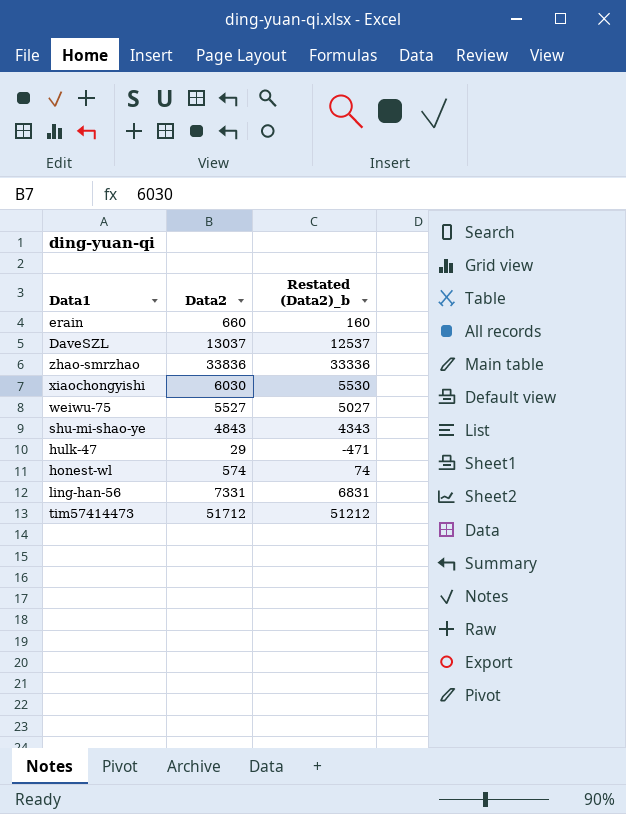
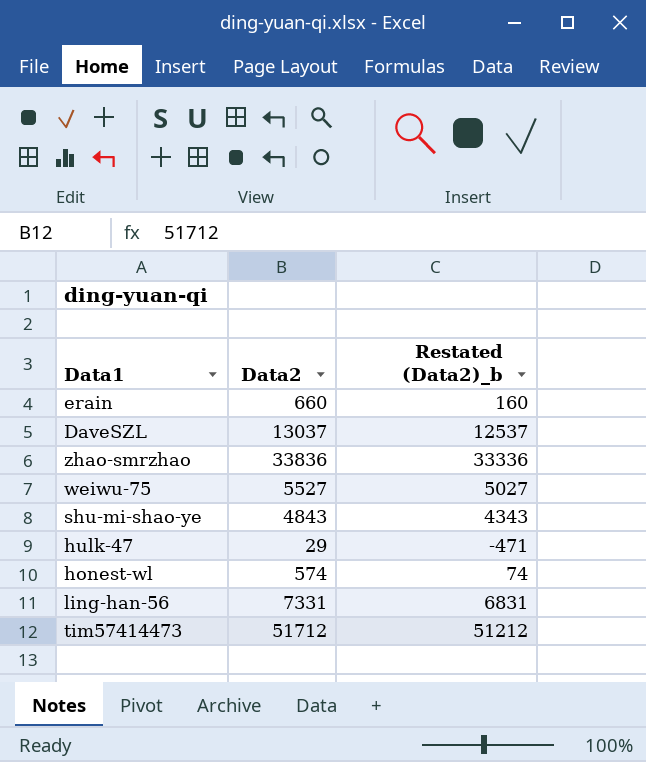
row xiaochongyishi: 6030 | 5530 -> none

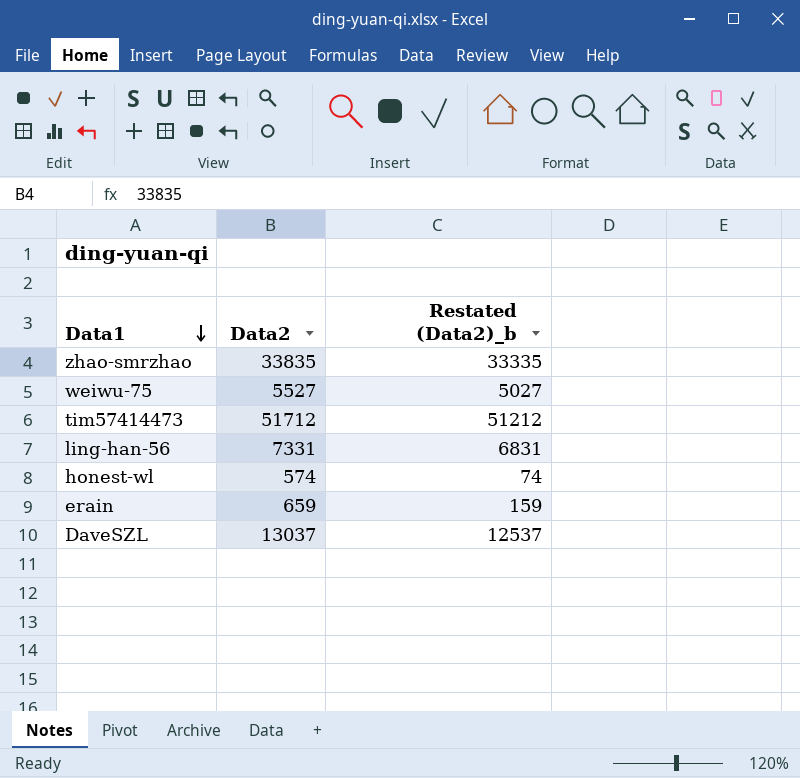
row order: none -> Data1 descending
row shu-mi-shao-ye: 4843 | 4343 -> none
row hulk-47: 29 | -471 -> none
zhao-smrzhao | Data2: 33836 -> 33835
zhao-smrzhao | Restated (Data2)_b: 33336 -> 33335
erain | Data2: 660 -> 659
erain | Restated (Data2)_b: 160 -> 159

